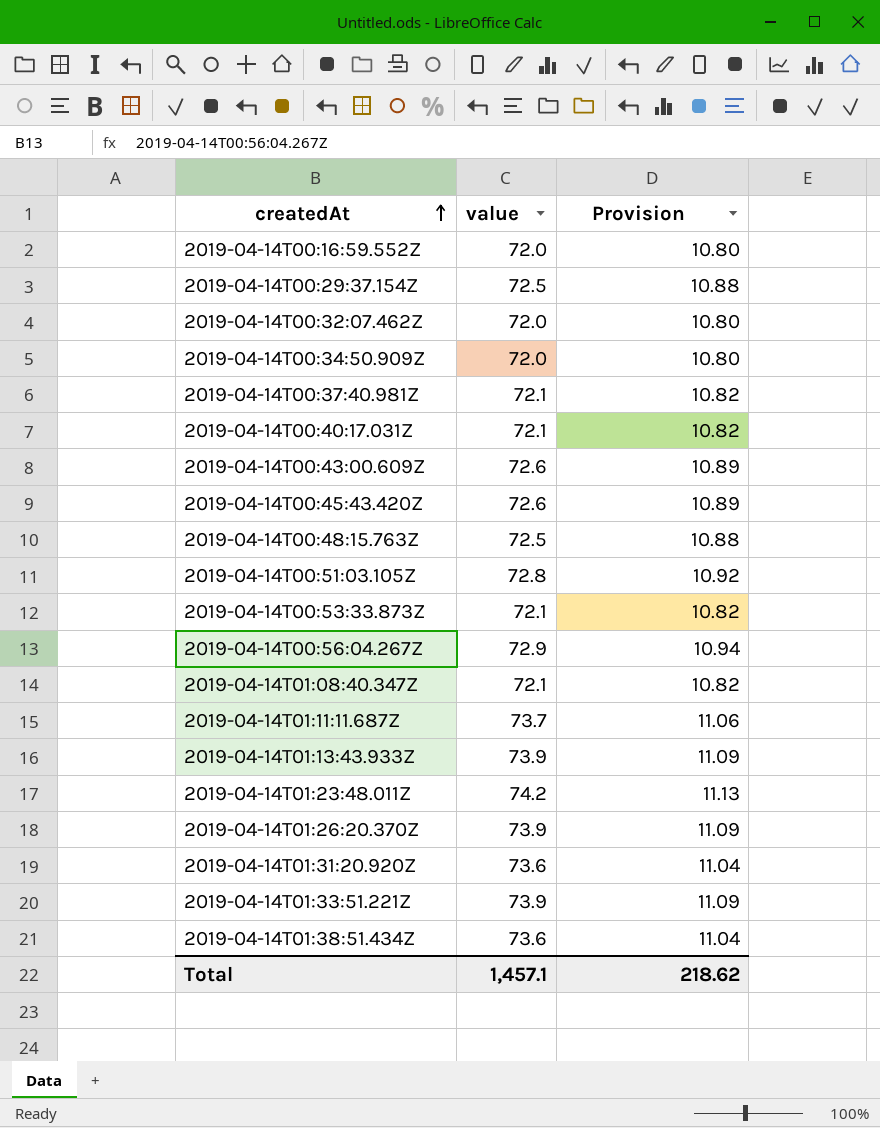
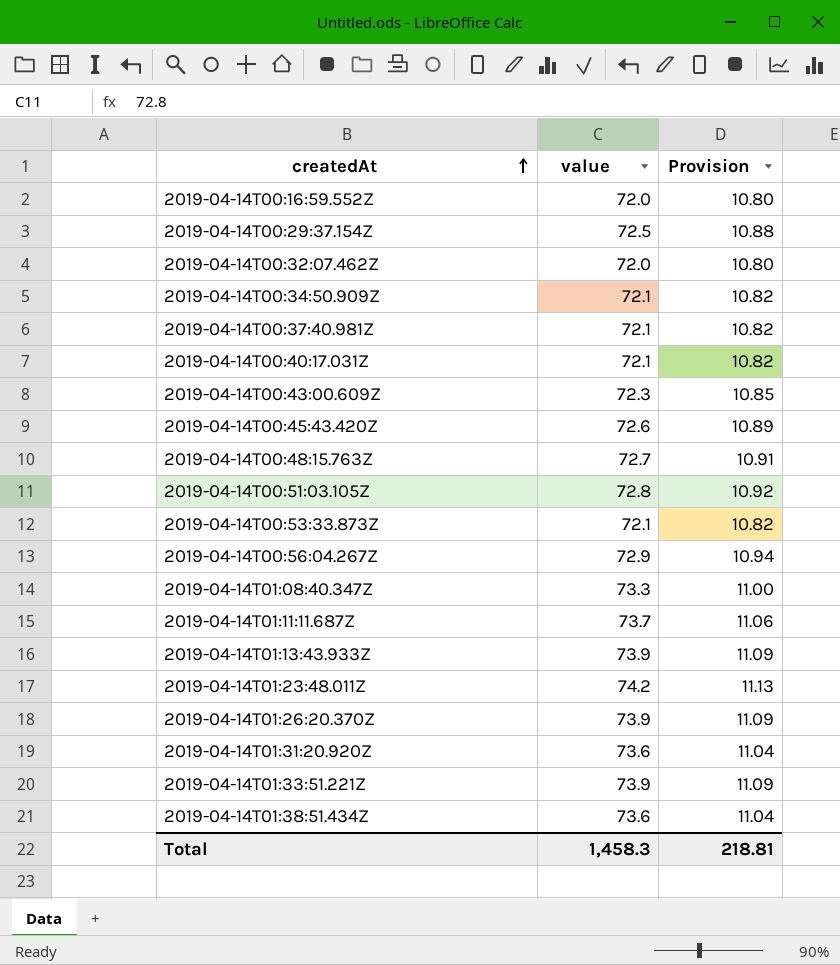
2019-04-14T00:34:50.909Z | value: 72.0 -> 72.1
2019-04-14T00:34:50.909Z | Provision: 10.80 -> 10.82
2019-04-14T00:43:00.609Z | value: 72.6 -> 72.3
2019-04-14T00:43:00.609Z | Provision: 10.89 -> 10.85
2019-04-14T00:48:15.763Z | value: 72.5 -> 72.7
2019-04-14T00:48:15.763Z | Provision: 10.88 -> 10.91
2019-04-14T01:08:40.347Z | value: 72.1 -> 73.3
2019-04-14T01:08:40.347Z | Provision: 10.82 -> 11.00
Total | value: 1,457.1 -> 1,458.3
Total | Provision: 218.62 -> 218.81

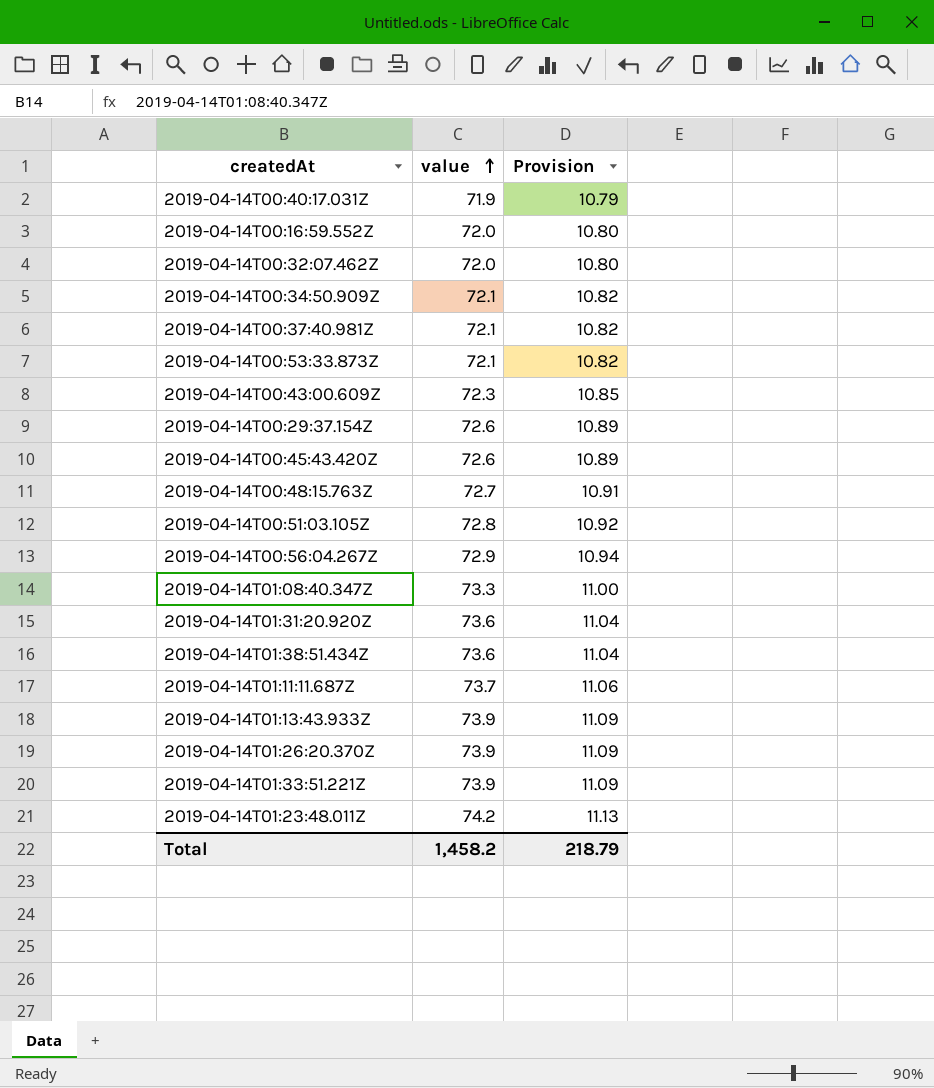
row order: createdAt ascending -> value ascending
2019-04-14T00:40:17.031Z | value: 72.1 -> 71.9
2019-04-14T00:40:17.031Z | Provision: 10.82 -> 10.79
2019-04-14T00:29:37.154Z | value: 72.5 -> 72.6
2019-04-14T00:29:37.154Z | Provision: 10.88 -> 10.89
Total | value: 1,458.3 -> 1,458.2
Total | Provision: 218.81 -> 218.79

